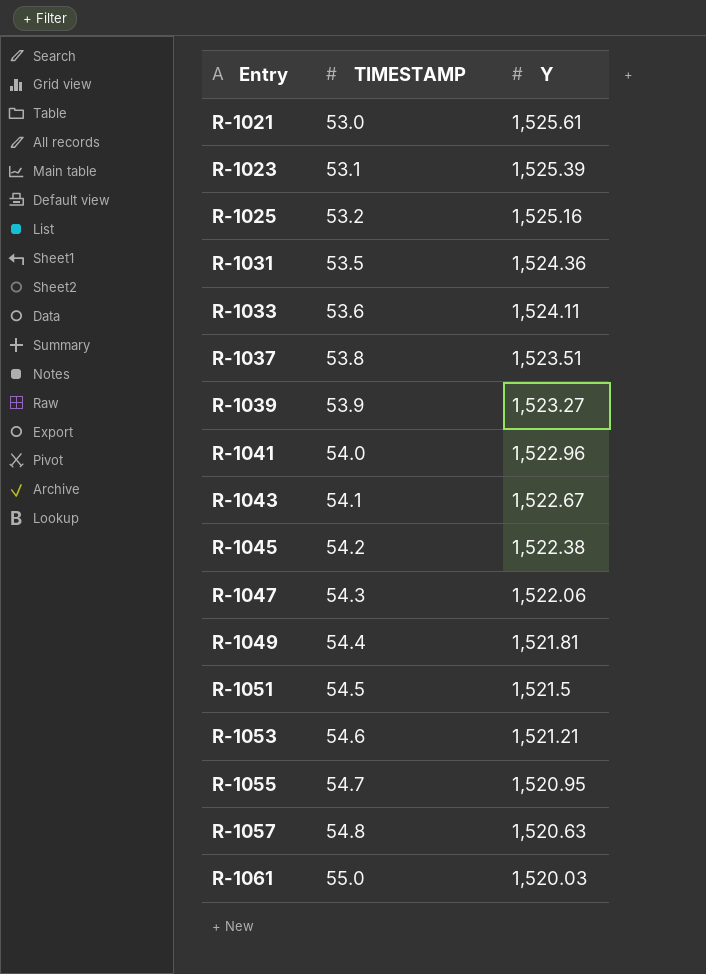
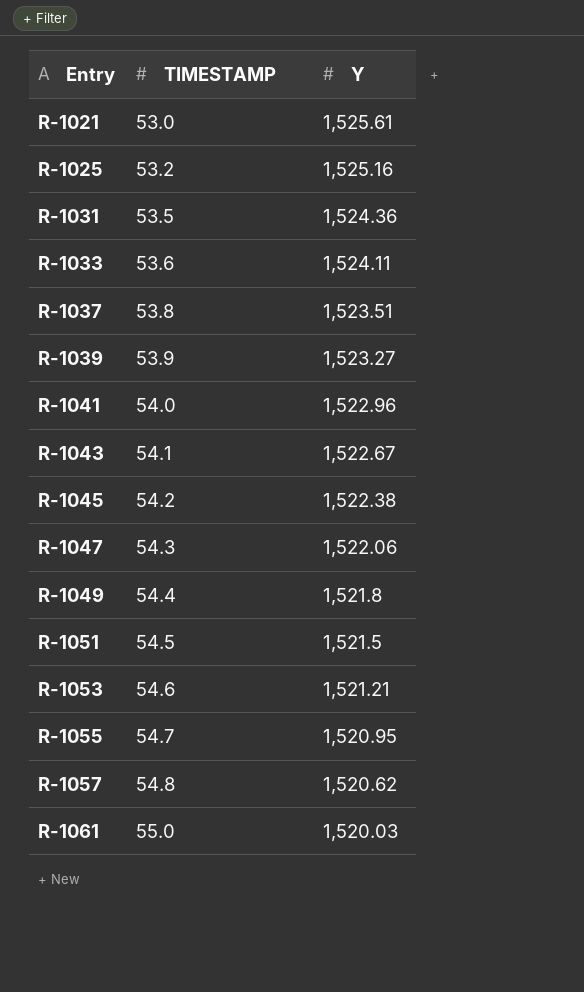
row R-1023: 53.1 | 1,525.39 -> none
R-1049 | Y: 1,521.81 -> 1,521.8
R-1057 | Y: 1,520.63 -> 1,520.62

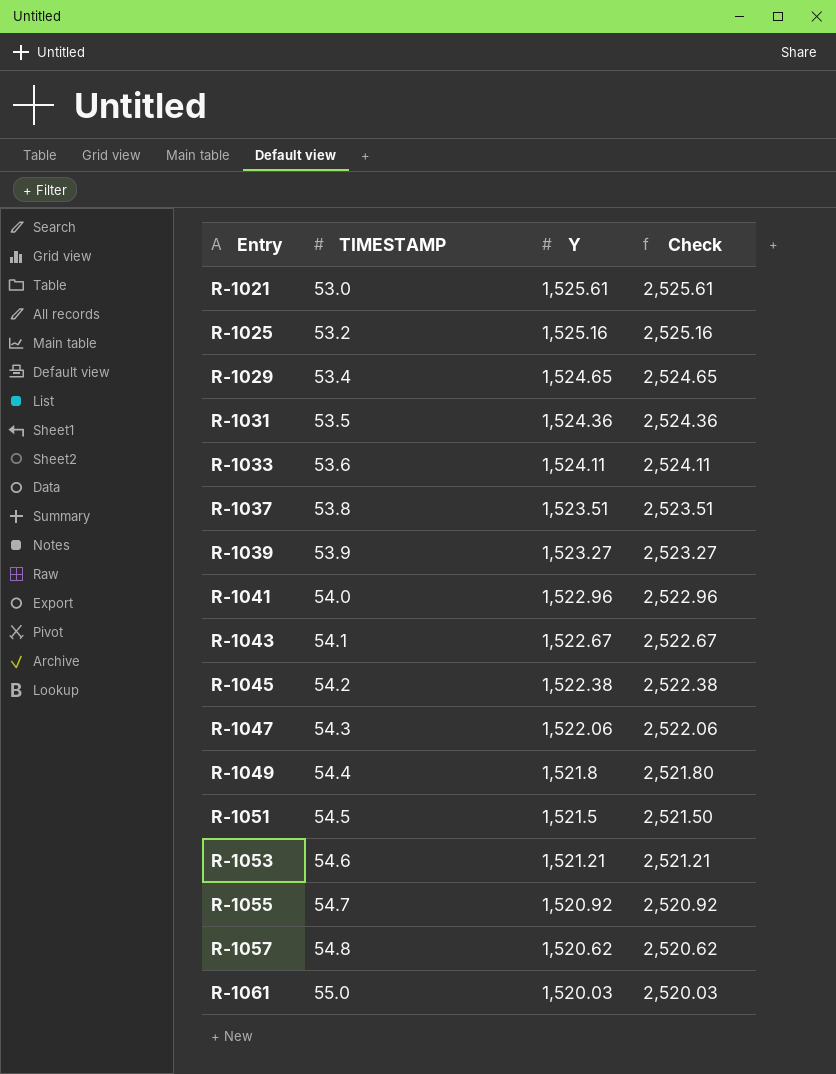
column Check | formula: none -> [Y] + 1000
row R-1029: none -> 53.4 | 1,524.65 | 2,524.65
R-1055 | Y: 1,520.95 -> 1,520.92

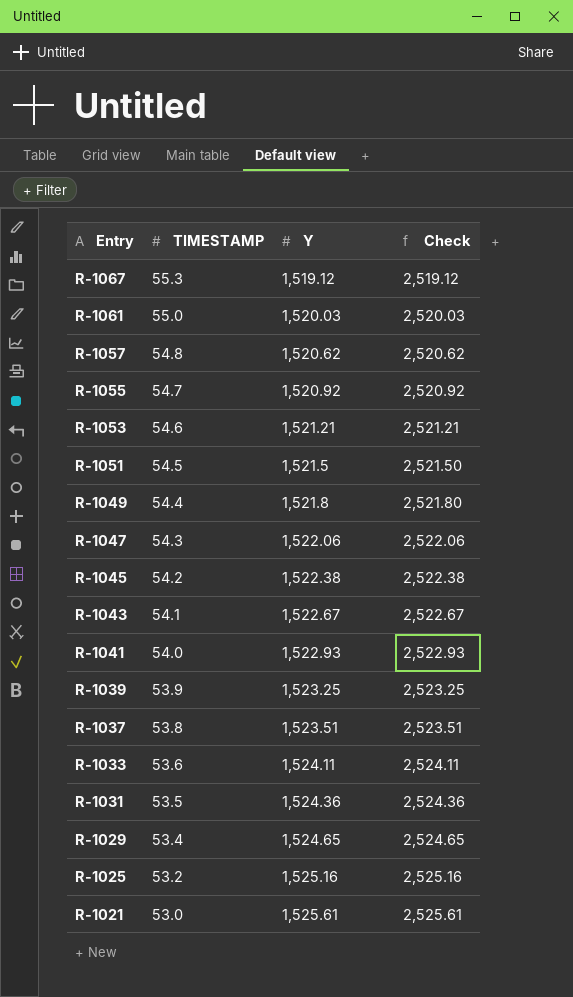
row order: Entry ascending -> Entry descending
row R-1067: none -> 55.3 | 1,519.12 | 2,519.12
R-1041 | Y: 1,522.96 -> 1,522.93
R-1041 | Check: 2,522.96 -> 2,522.93
R-1039 | Y: 1,523.27 -> 1,523.25
R-1039 | Check: 2,523.27 -> 2,523.25

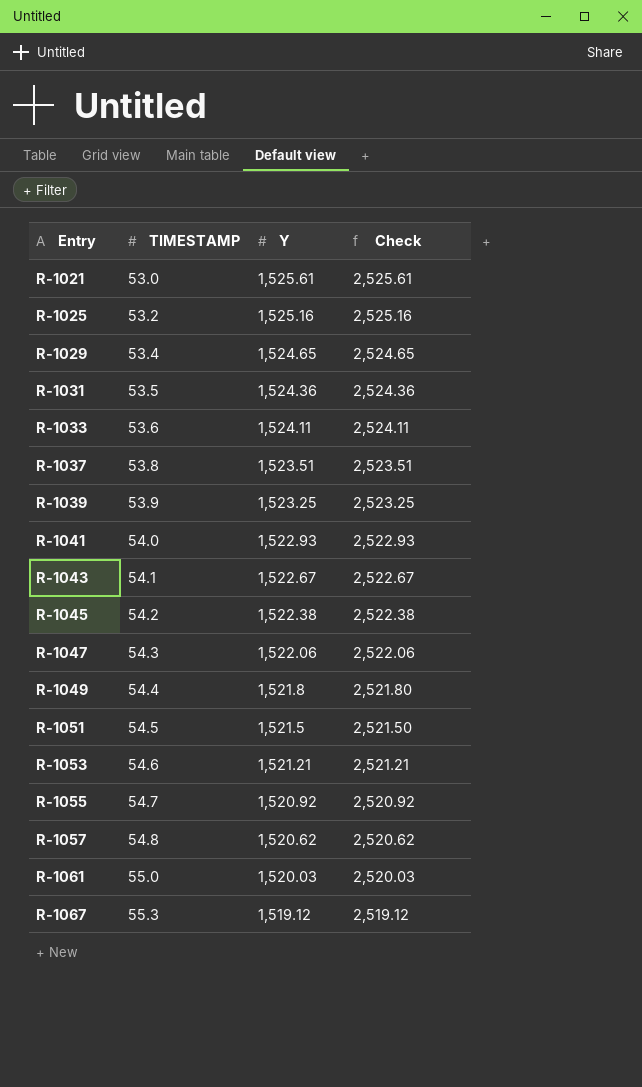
row order: Entry descending -> Entry ascending

